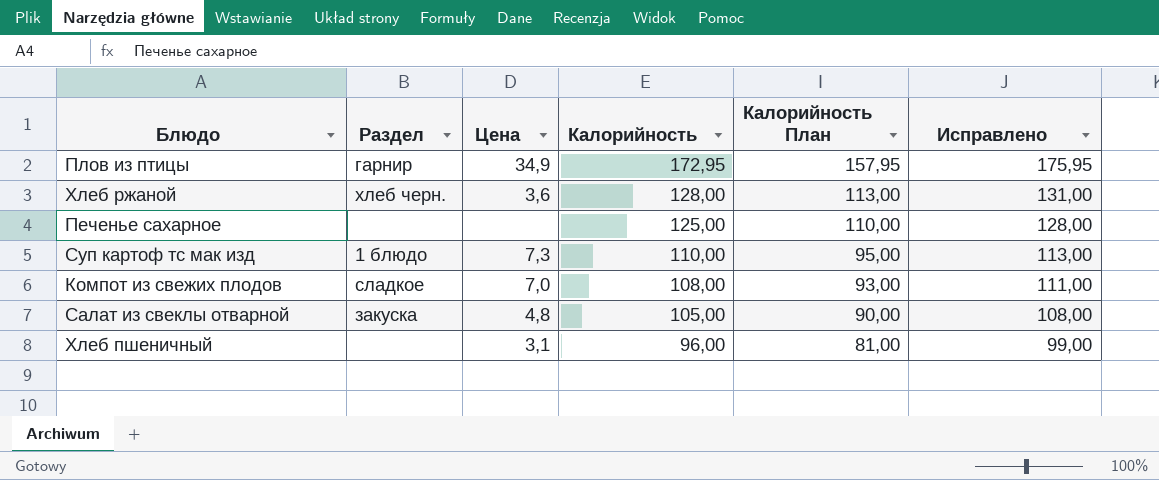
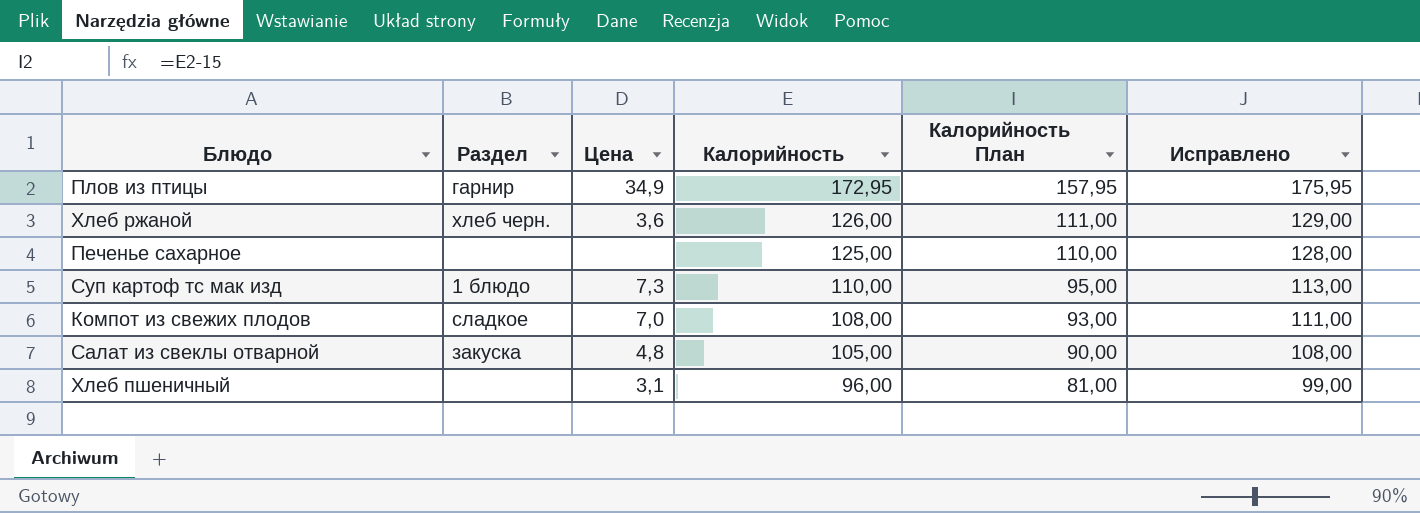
Хлеб ржаной | Калорийность: 128,00 -> 126,00
Хлеб ржаной | Калорийность План: 113,00 -> 111,00
Хлеб ржаной | Исправлено: 131,00 -> 129,00

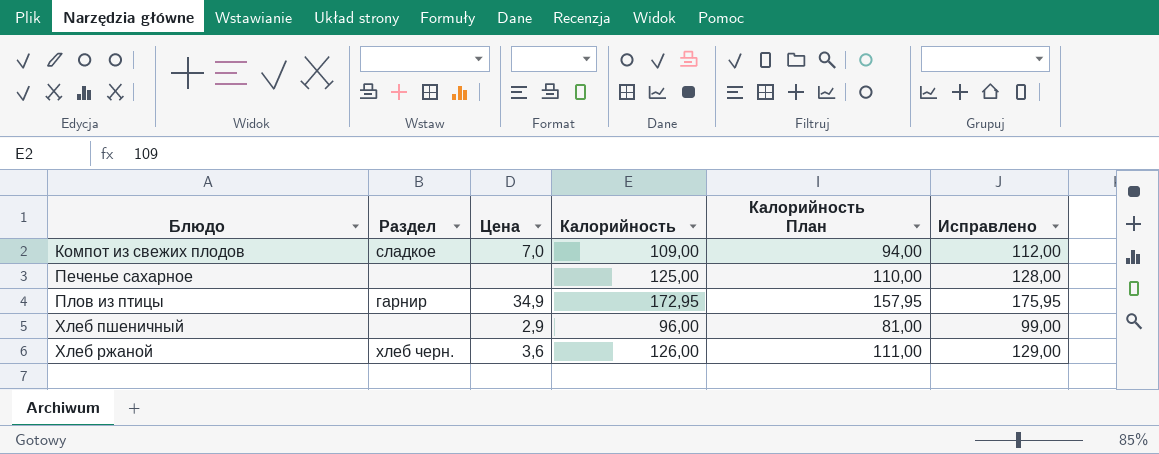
row order: Калорийность descending -> Блюдо ascending
row Суп картоф тс мак изд: 1 блюдо | 7,3 | 110,00 | 95,00 | 113,00 -> none
row Салат из свеклы отварной: закуска | 4,8 | 105,00 | 90,00 | 108,00 -> none
Компот из свежих плодов | Калорийность: 108,00 -> 109,00
Компот из свежих плодов | Калорийность План: 93,00 -> 94,00
Компот из свежих плодов | Исправлено: 111,00 -> 112,00
Хлеб пшеничный | Цена: 3,1 -> 2,9

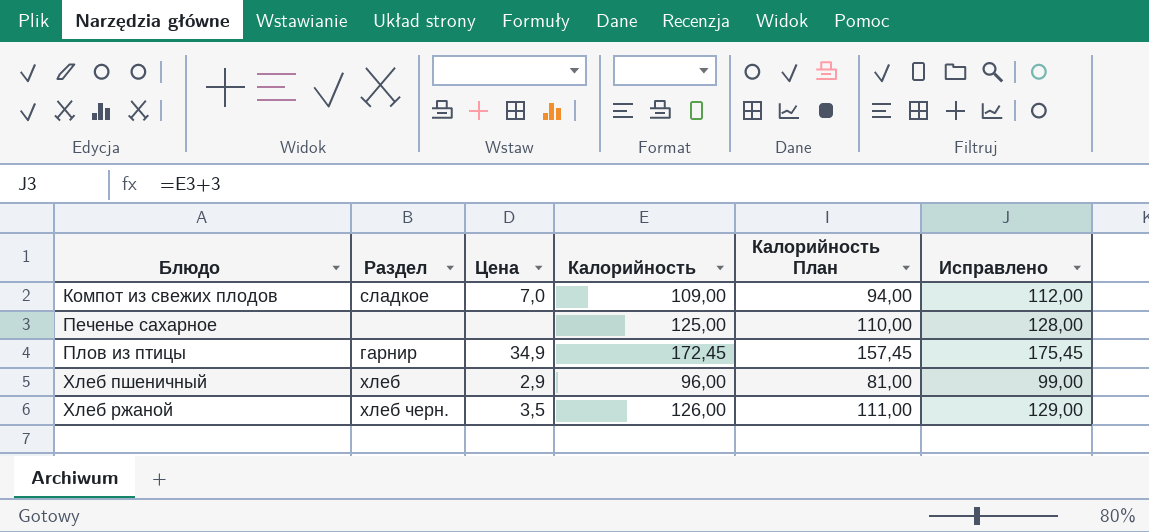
Плов из птицы | Калорийность: 172,95 -> 172,45
Плов из птицы | Калорийность План: 157,95 -> 157,45
Плов из птицы | Исправлено: 175,95 -> 175,45
Хлеб пшеничный | Раздел: none -> хлеб
Хлеб ржаной | Цена: 3,6 -> 3,5

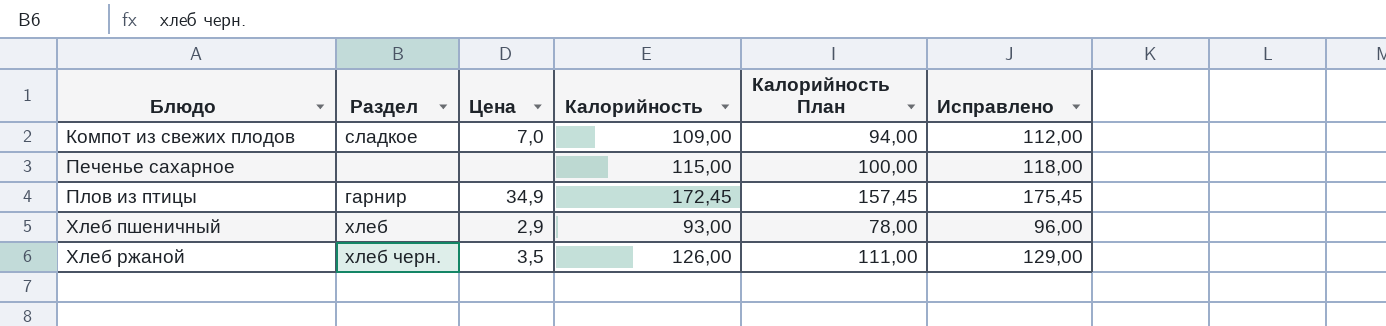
Печенье сахарное | Калорийность: 125,00 -> 115,00
Печенье сахарное | Калорийность План: 110,00 -> 100,00
Печенье сахарное | Исправлено: 128,00 -> 118,00
Хлеб пшеничный | Калорийность: 96,00 -> 93,00
Хлеб пшеничный | Калорийность План: 81,00 -> 78,00
Хлеб пшеничный | Исправлено: 99,00 -> 96,00

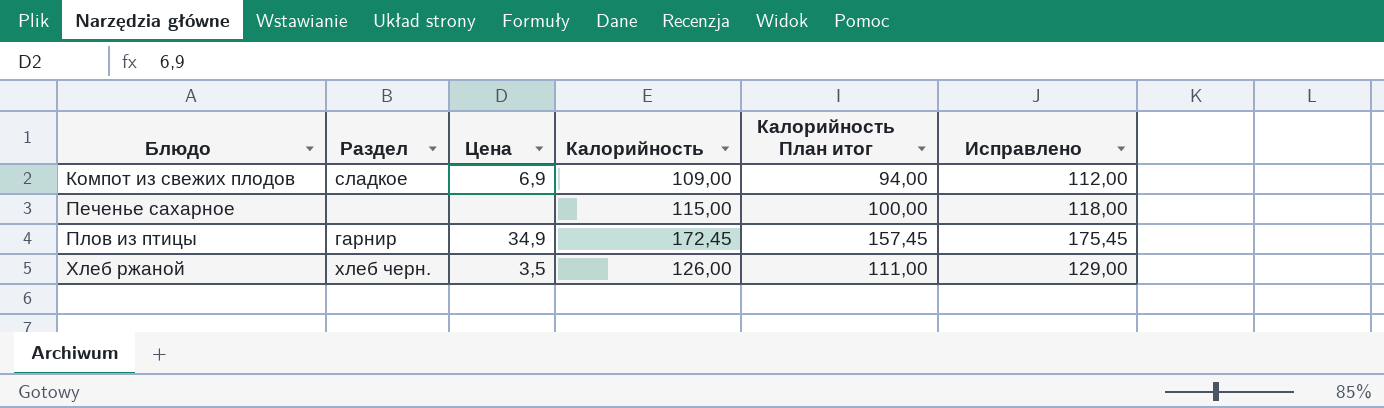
column name: Калорийность План -> Калорийность План итог
row Хлеб пшеничный: хлеб | 2,9 | 93,00 | 78,00 | 96,00 -> none
Компот из свежих плодов | Цена: 7,0 -> 6,9

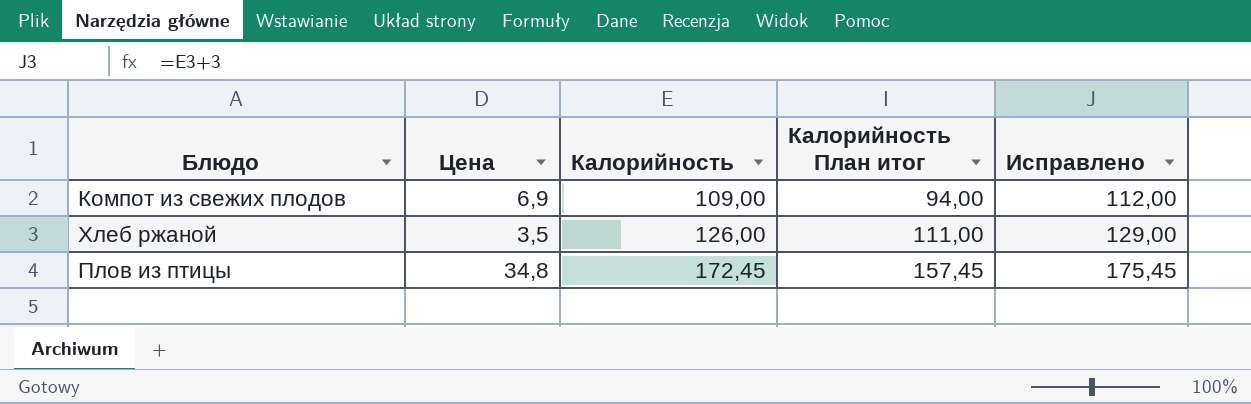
row order: Блюдо ascending -> Калорийность ascending
column Раздел | position: 2 -> none
row Печенье сахарное: none | none | 115,00 | 100,00 | 118,00 -> none
Плов из птицы | Цена: 34,9 -> 34,8

